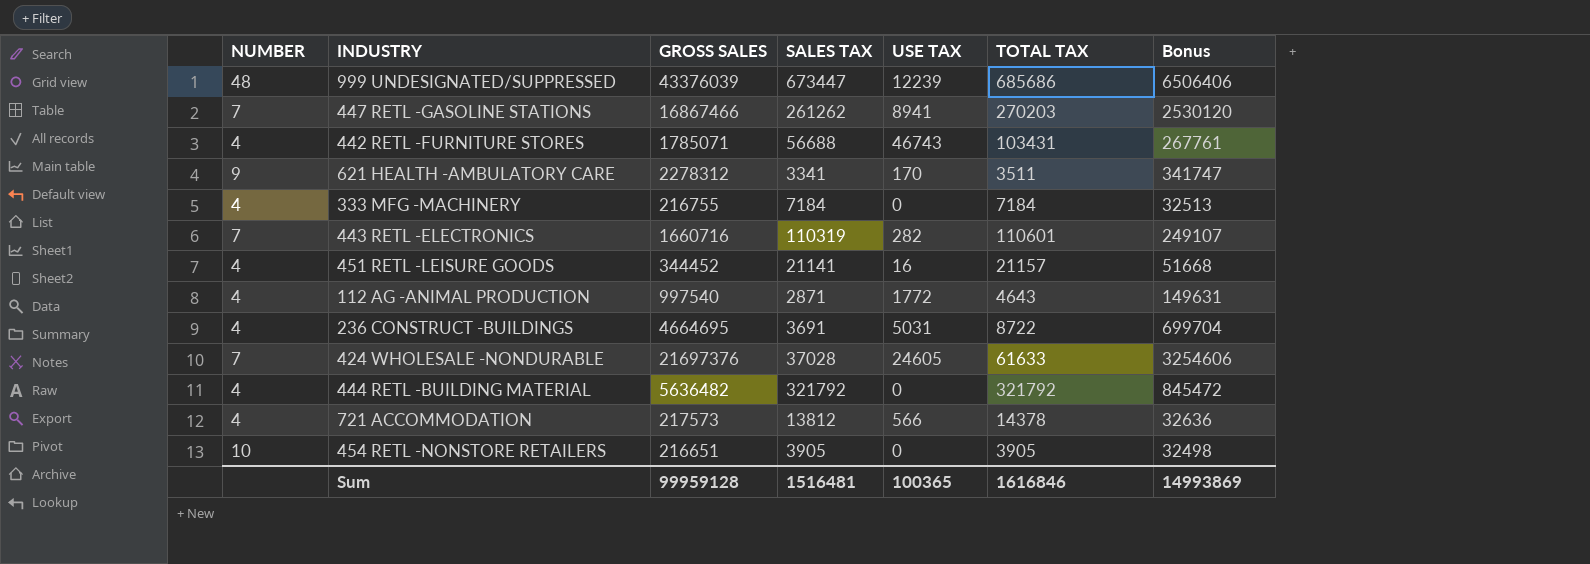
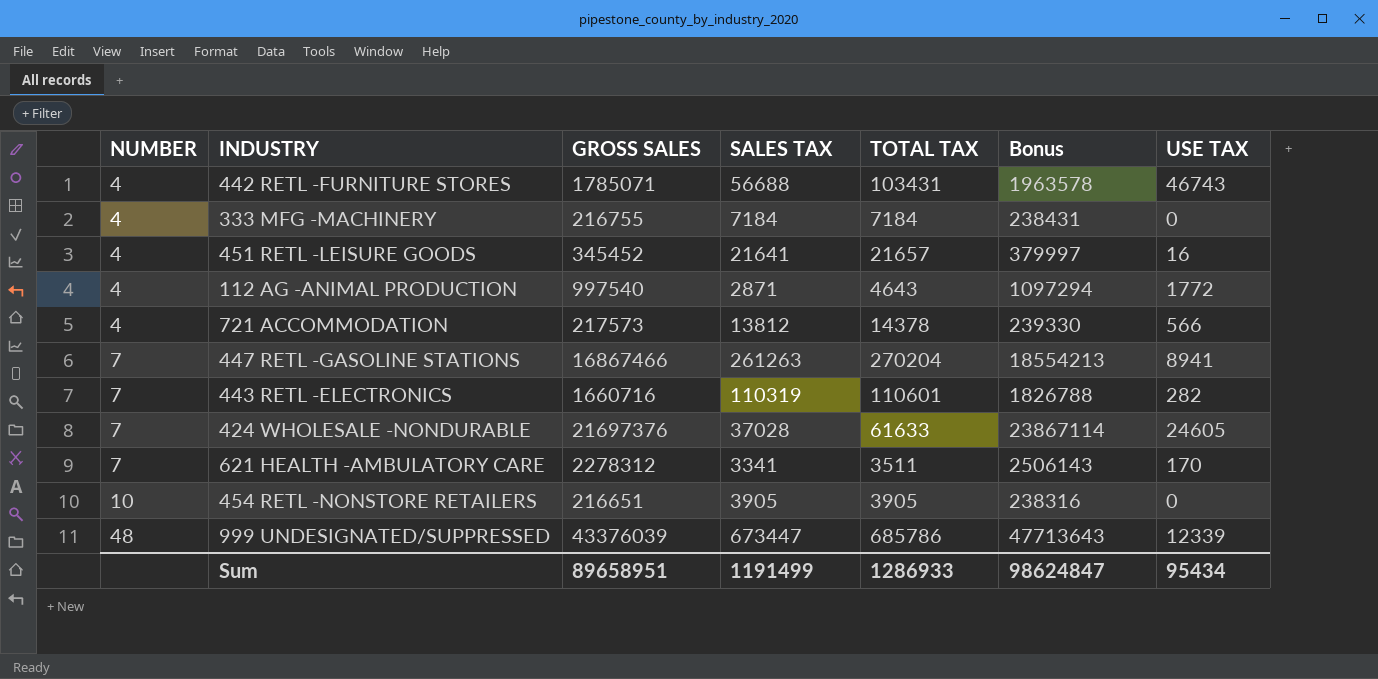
row order: none -> NUMBER ascending
column Bonus | formula: [GROSS SALES] * 0.15 -> [GROSS SALES] * 1.1
column USE TAX | position: 5 -> 7
row 236 CONSTRUCT -BUILDINGS: 4 | 4664695 | 3691 | 5031 | 8722 | 699704 -> none
row 444 RETL -BUILDING MATERIAL: 4 | 5636482 | 321792 | 0 | 321792 | 845472 -> none
451 RETL -LEISURE GOODS | GROSS SALES: 344452 -> 345452
451 RETL -LEISURE GOODS | SALES TAX: 21141 -> 21641
451 RETL -LEISURE GOODS | TOTAL TAX: 21157 -> 21657
447 RETL -GASOLINE STATIONS | SALES TAX: 261262 -> 261263
447 RETL -GASOLINE STATIONS | TOTAL TAX: 270203 -> 270204
621 HEALTH -AMBULATORY CARE | NUMBER: 9 -> 7
999 UNDESIGNATED/SUPPRESSED | TOTAL TAX: 685686 -> 685786
999 UNDESIGNATED/SUPPRESSED | USE TAX: 12239 -> 12339
Sum | GROSS SALES: 99959128 -> 89658951
Sum | SALES TAX: 1516481 -> 1191499
Sum | TOTAL TAX: 1616846 -> 1286933
Sum | Bonus: 14993869 -> 98624847
Sum | USE TAX: 100365 -> 95434

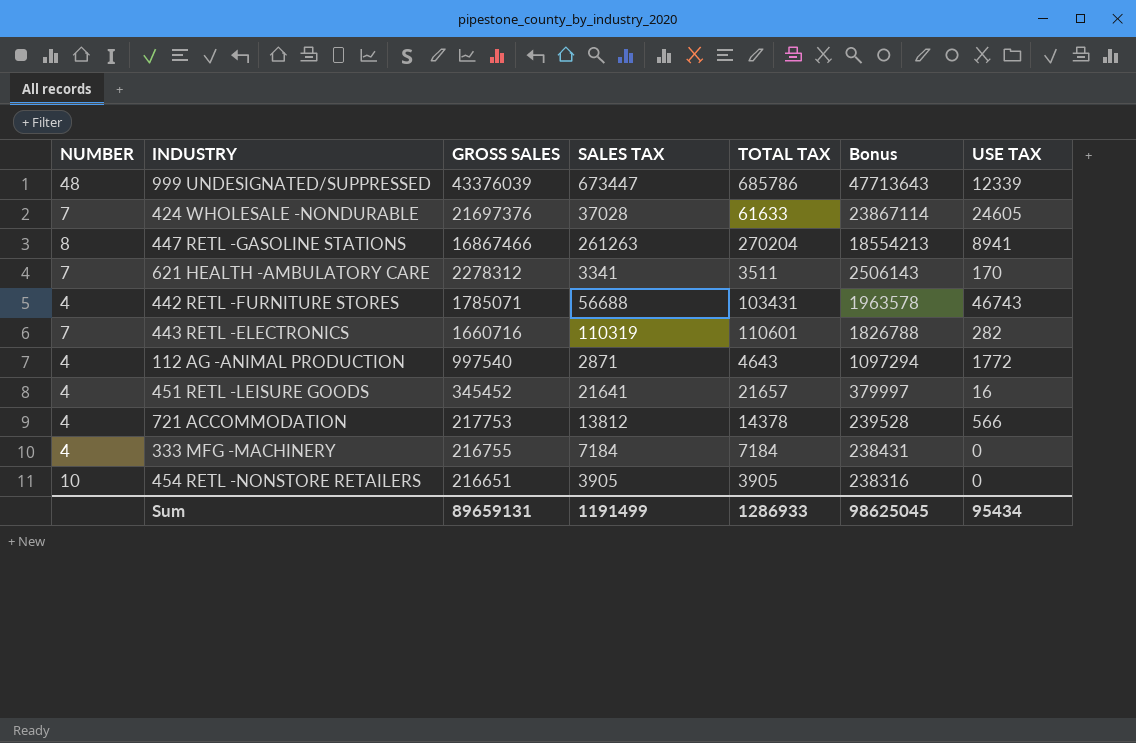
row order: NUMBER ascending -> GROSS SALES descending
447 RETL -GASOLINE STATIONS | NUMBER: 7 -> 8
721 ACCOMMODATION | GROSS SALES: 217573 -> 217753
721 ACCOMMODATION | Bonus: 239330 -> 239528
Sum | GROSS SALES: 89658951 -> 89659131
Sum | Bonus: 98624847 -> 98625045

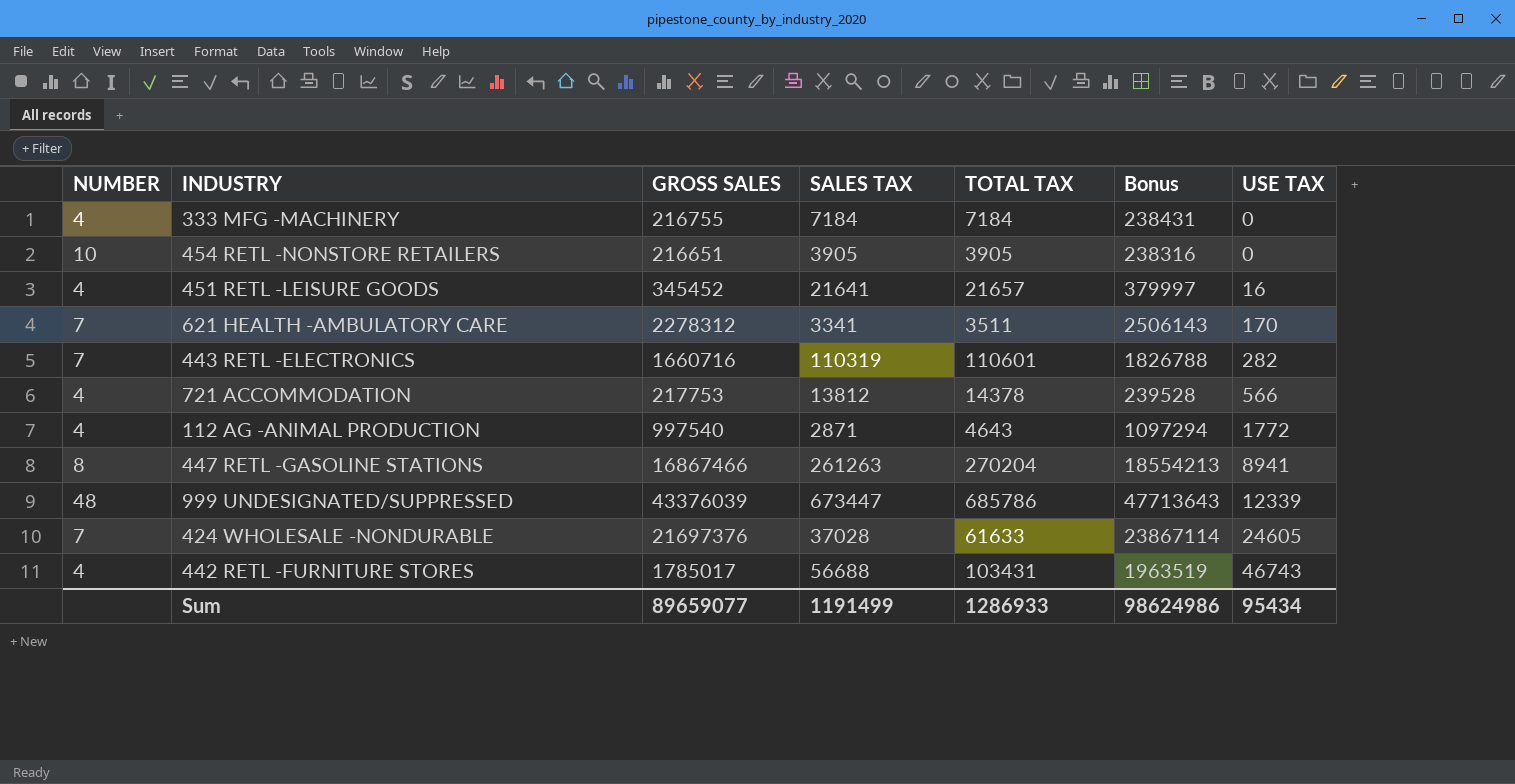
row order: GROSS SALES descending -> USE TAX ascending
442 RETL -FURNITURE STORES | GROSS SALES: 1785071 -> 1785017
442 RETL -FURNITURE STORES | Bonus: 1963578 -> 1963519
Sum | GROSS SALES: 89659131 -> 89659077
Sum | Bonus: 98625045 -> 98624986

